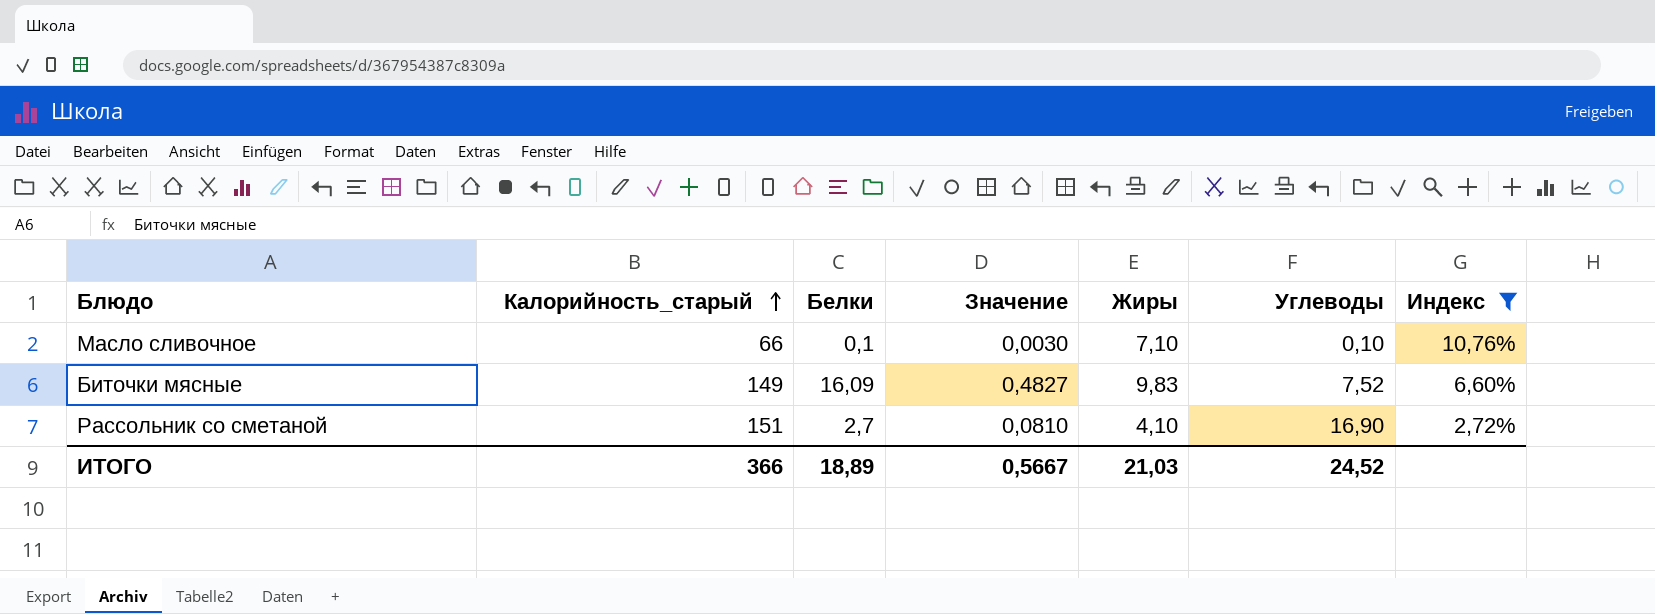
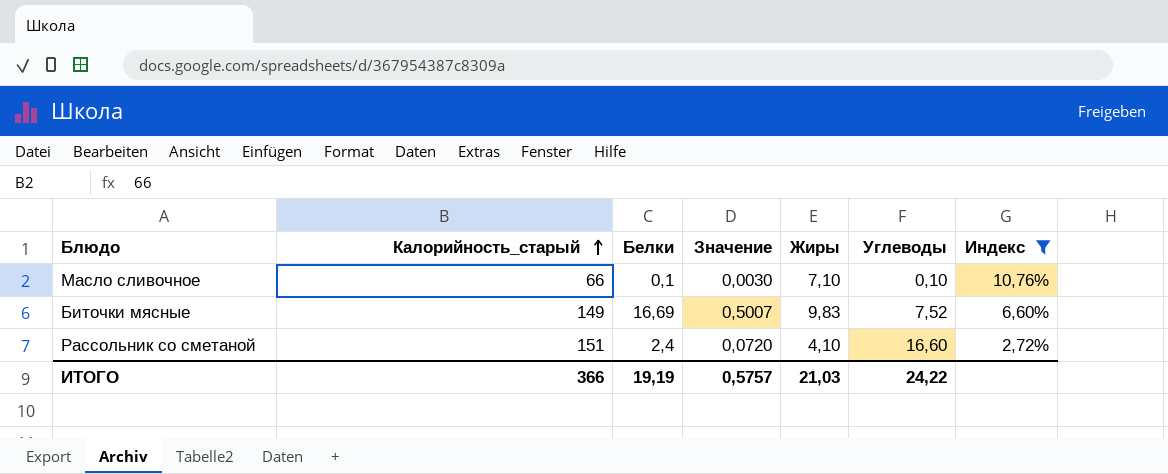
Биточки мясные | Белки: 16,09 -> 16,69
Биточки мясные | Значение: 0,4827 -> 0,5007
Рассольник со сметаной | Белки: 2,7 -> 2,4
Рассольник со сметаной | Значение: 0,0810 -> 0,0720
Рассольник со сметаной | Углеводы: 16,90 -> 16,60
ИТОГО | Белки: 18,89 -> 19,19
ИТОГО | Значение: 0,5667 -> 0,5757
ИТОГО | Углеводы: 24,52 -> 24,22

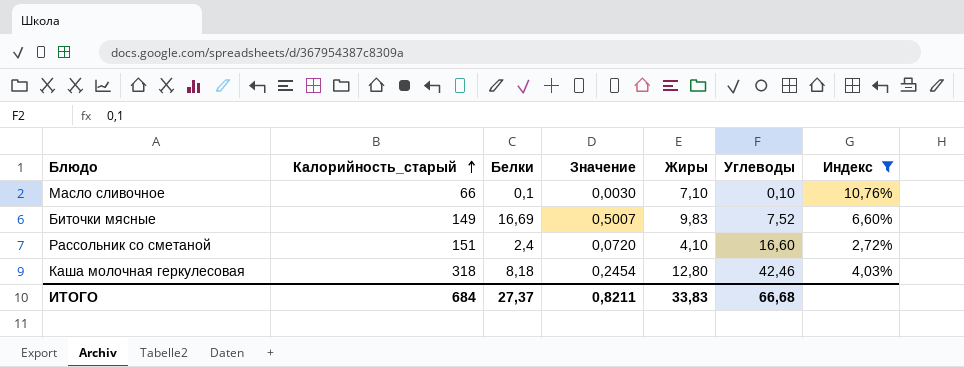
row Каша молочная геркулесовая: none -> 318 | 8,18 | 0,2454 | 12,80 | 42,46 | 4,03%
ИТОГО | Калорийность_старый: 366 -> 684
ИТОГО | Белки: 19,19 -> 27,37
ИТОГО | Значение: 0,5757 -> 0,8211
ИТОГО | Жиры: 21,03 -> 33,83
ИТОГО | Углеводы: 24,22 -> 66,68

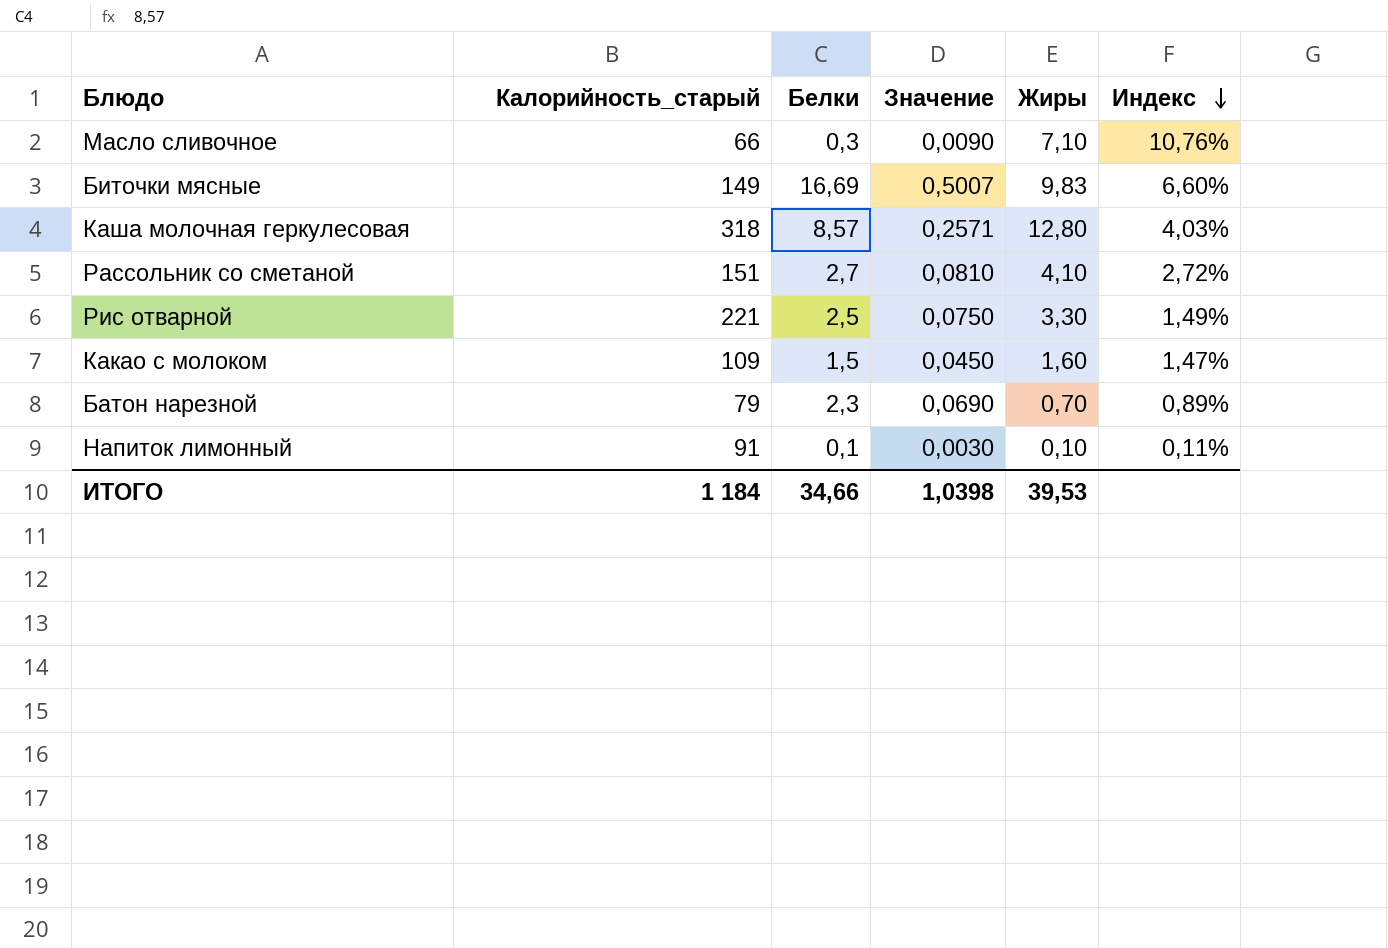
filter: Индекс >= 2,72% -> none
row order: Калорийность_старый ascending -> Индекс descending
column Углеводы | position: 6 -> none
Масло сливочное | Белки: 0,1 -> 0,3
Масло сливочное | Значение: 0,0030 -> 0,0090
Каша молочная геркулесовая | Белки: 8,18 -> 8,57
Каша молочная геркулесовая | Значение: 0,2454 -> 0,2571
Рассольник со сметаной | Белки: 2,4 -> 2,7
Рассольник со сметаной | Значение: 0,0720 -> 0,0810
ИТОГО | Калорийность_старый: 684 -> 1 184
ИТОГО | Белки: 27,37 -> 34,66
ИТОГО | Значение: 0,8211 -> 1,0398
ИТОГО | Жиры: 33,83 -> 39,53

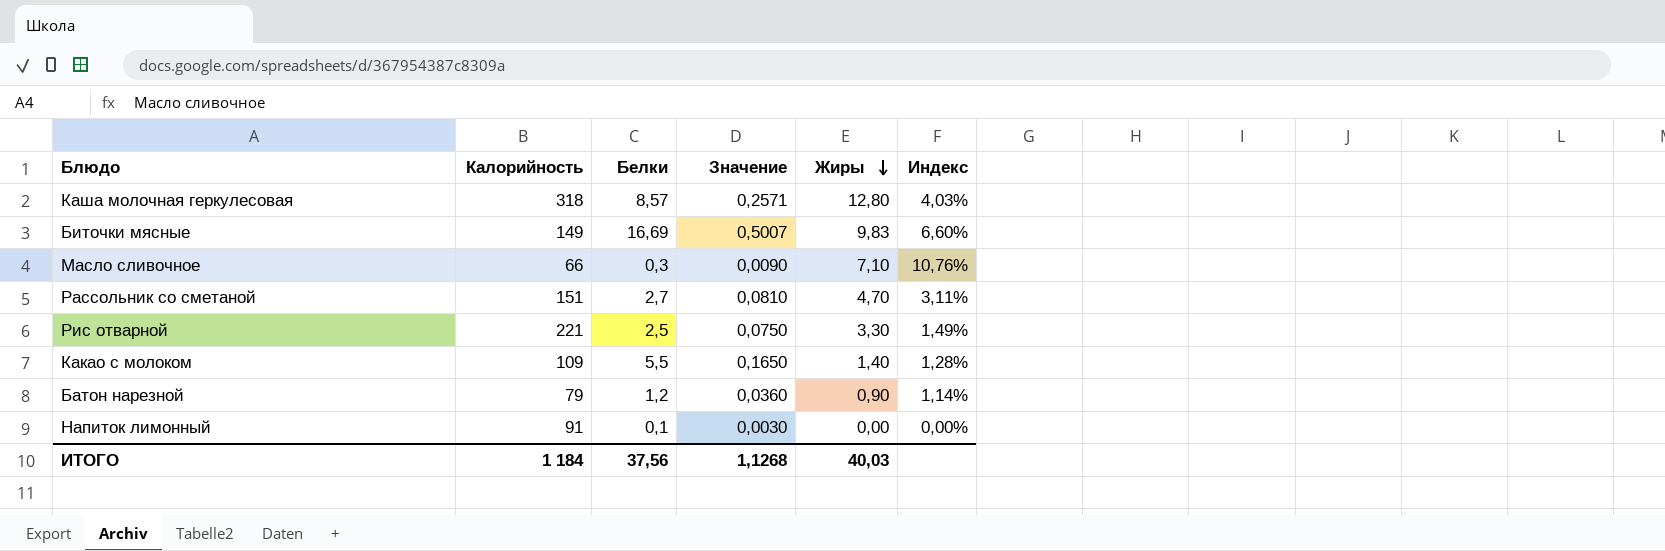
row order: Индекс descending -> Жиры descending
column name: Калорийность_старый -> Калорийность
Рассольник со сметаной | Жиры: 4,10 -> 4,70
Рассольник со сметаной | Индекс: 2,72% -> 3,11%
Какао с молоком | Белки: 1,5 -> 5,5
Какао с молоком | Значение: 0,0450 -> 0,1650
Какао с молоком | Жиры: 1,60 -> 1,40
Какао с молоком | Индекс: 1,47% -> 1,28%
Батон нарезной | Белки: 2,3 -> 1,2
Батон нарезной | Значение: 0,0690 -> 0,0360
Батон нарезной | Жиры: 0,70 -> 0,90
Батон нарезной | Индекс: 0,89% -> 1,14%
Напиток лимонный | Жиры: 0,10 -> 0,00
Напиток лимонный | Индекс: 0,11% -> 0,00%
ИТОГО | Белки: 34,66 -> 37,56
ИТОГО | Значение: 1,0398 -> 1,1268
ИТОГО | Жиры: 39,53 -> 40,03

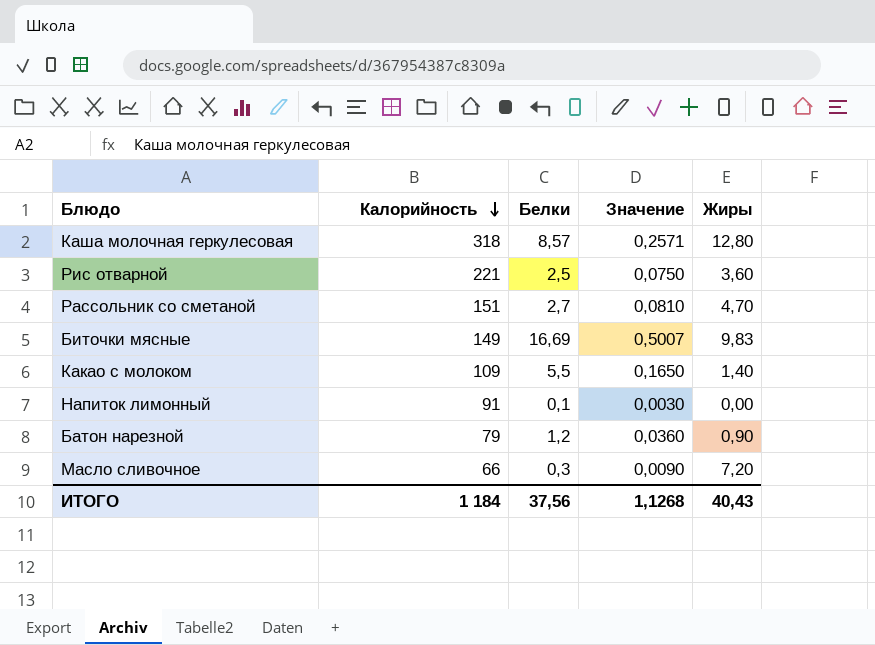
row order: Жиры descending -> Калорийность descending
column Индекс | formula: [Жиры] / [Калорийность] -> none
Рис отварной | Жиры: 3,30 -> 3,60
Масло сливочное | Жиры: 7,10 -> 7,20
ИТОГО | Жиры: 40,03 -> 40,43

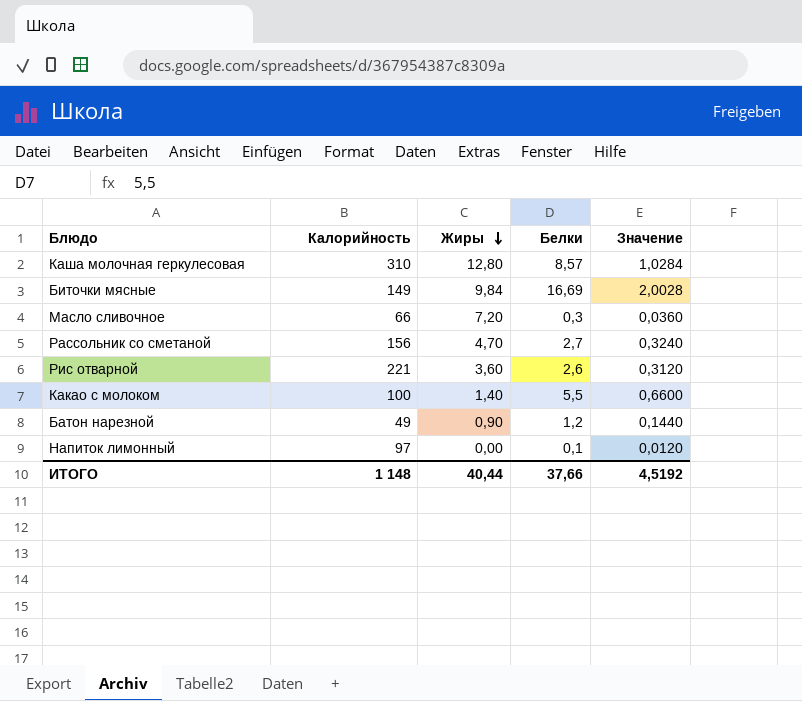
row order: Калорийность descending -> Жиры descending
column Жиры | position: 5 -> 3
column Значение | formula: [Белки] * 0,03 -> [Белки] * 0,12
Каша молочная геркулесовая | Калорийность: 318 -> 310
Биточки мясные | Жиры: 9,83 -> 9,84
Рассольник со сметаной | Калорийность: 151 -> 156
Рис отварной | Белки: 2,5 -> 2,6
Какао с молоком | Калорийность: 109 -> 100
Батон нарезной | Калорийность: 79 -> 49
Напиток лимонный | Калорийность: 91 -> 97
ИТОГО | Калорийность: 1 184 -> 1 148
ИТОГО | Жиры: 40,43 -> 40,44
ИТОГО | Белки: 37,56 -> 37,66
ИТОГО | Значение: 1,1268 -> 4,5192

